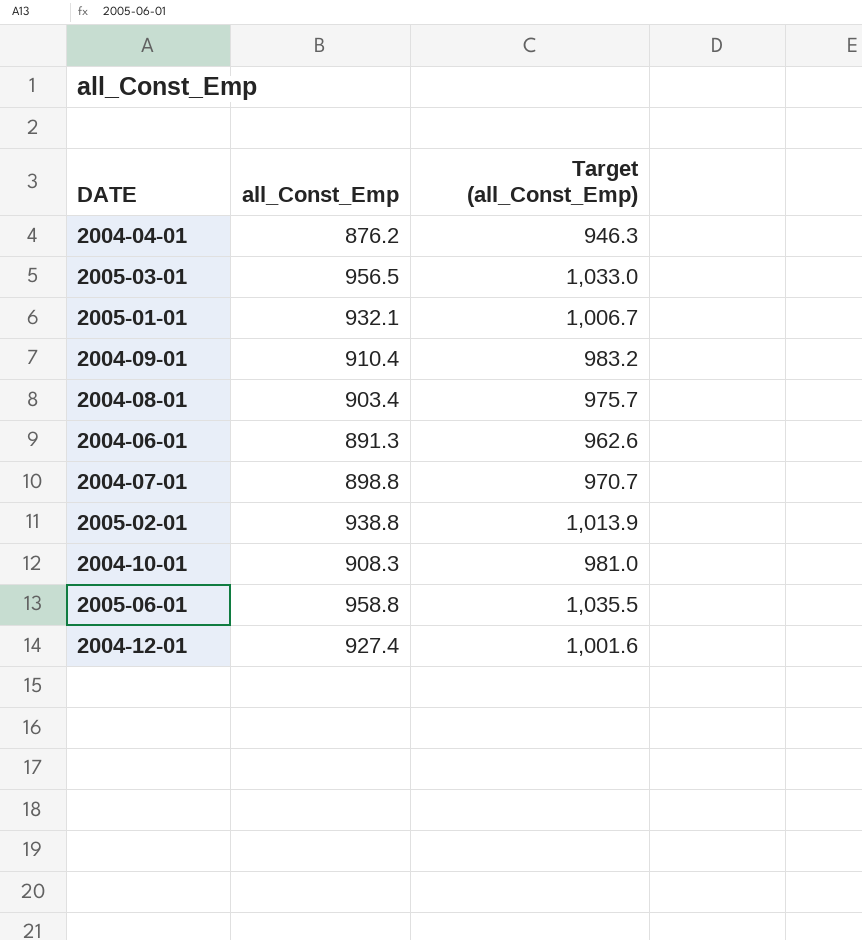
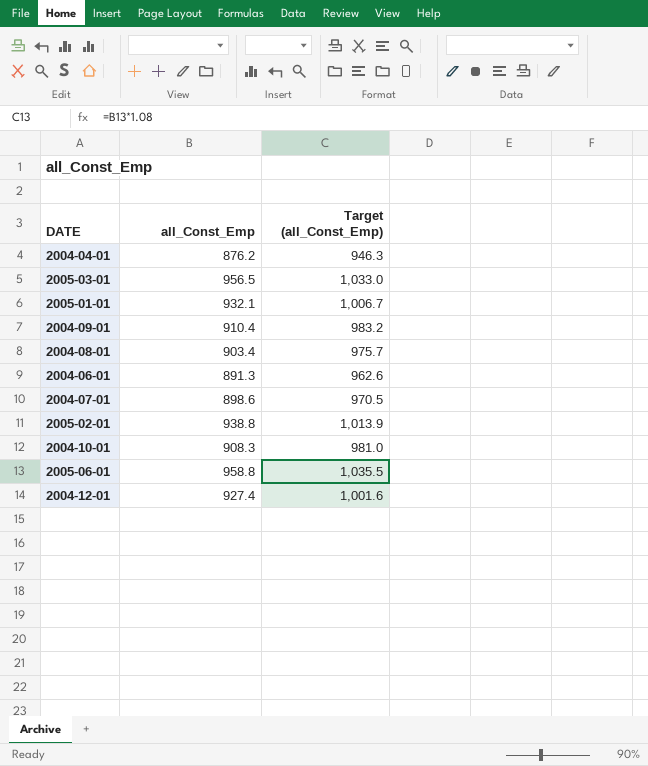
2004-07-01 | all_Const_Emp: 898.8 -> 898.6
2004-07-01 | Target (all_Const_Emp): 970.7 -> 970.5

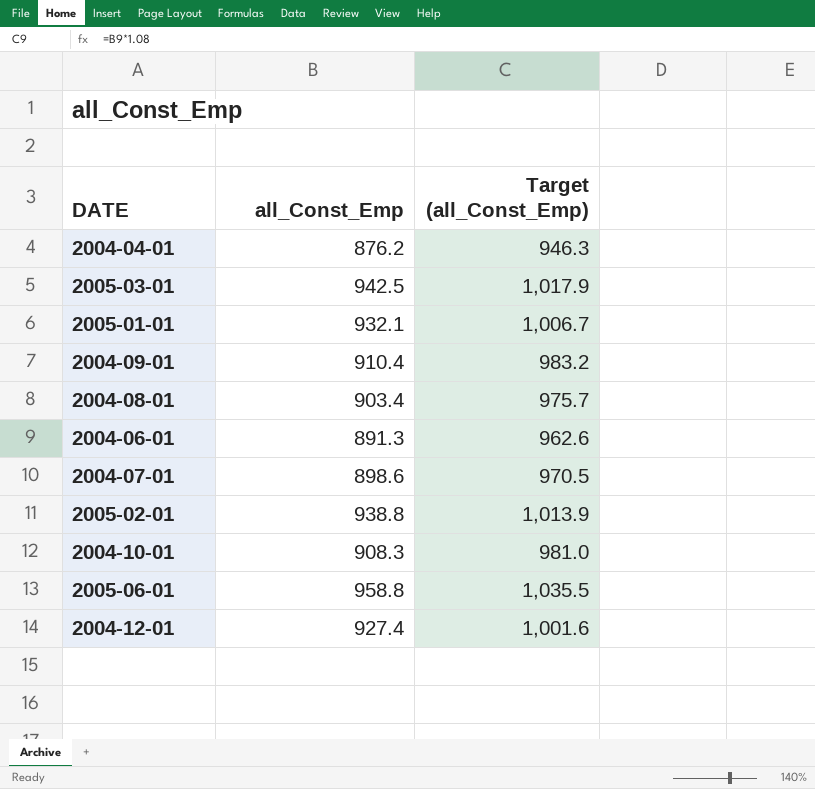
2005-03-01 | all_Const_Emp: 956.5 -> 942.5
2005-03-01 | Target (all_Const_Emp): 1,033.0 -> 1,017.9

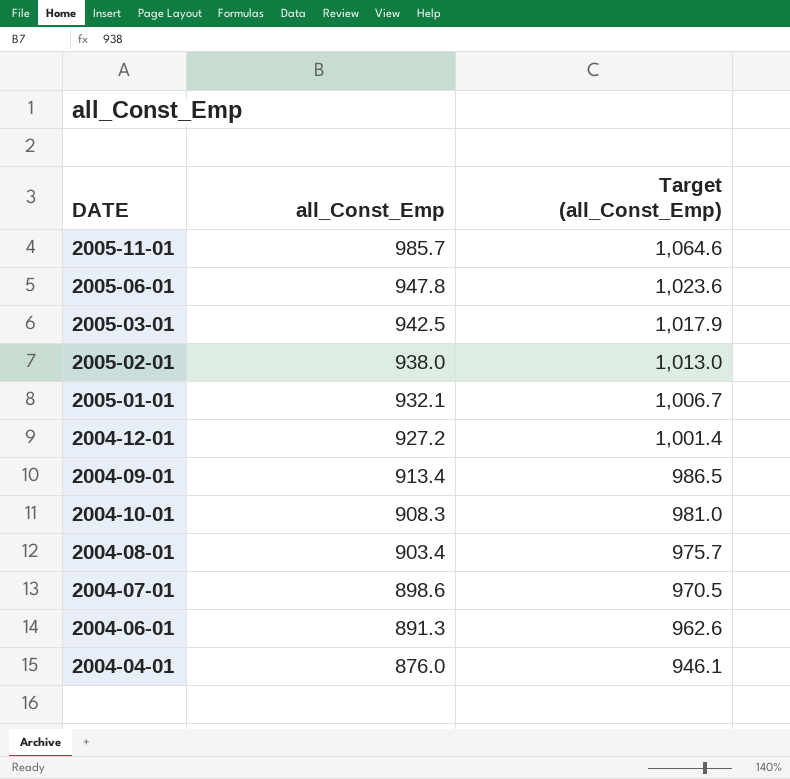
row order: none -> all_Const_Emp descending
row 2005-11-01: none -> 985.7 | 1,064.6
2005-06-01 | all_Const_Emp: 958.8 -> 947.8
2005-06-01 | Target (all_Const_Emp): 1,035.5 -> 1,023.6
2005-02-01 | all_Const_Emp: 938.8 -> 938.0
2005-02-01 | Target (all_Const_Emp): 1,013.9 -> 1,013.0
2004-12-01 | all_Const_Emp: 927.4 -> 927.2
2004-12-01 | Target (all_Const_Emp): 1,001.6 -> 1,001.4
2004-09-01 | all_Const_Emp: 910.4 -> 913.4
2004-09-01 | Target (all_Const_Emp): 983.2 -> 986.5
2004-04-01 | all_Const_Emp: 876.2 -> 876.0
2004-04-01 | Target (all_Const_Emp): 946.3 -> 946.1

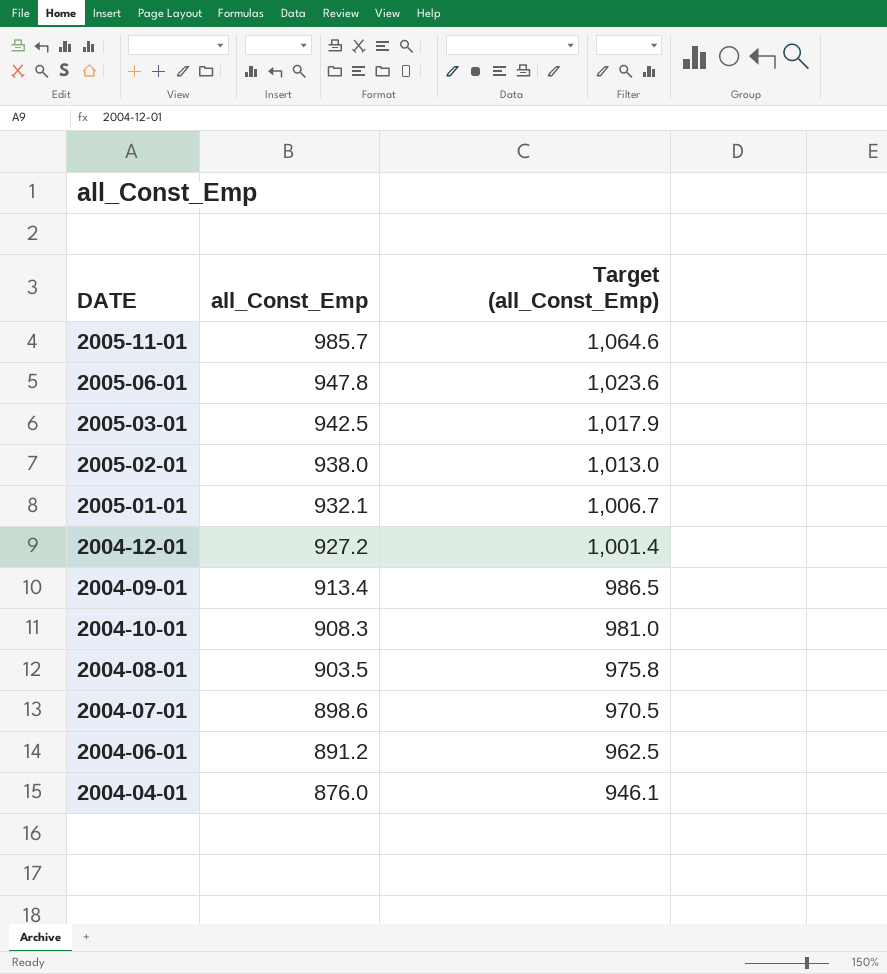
2004-08-01 | all_Const_Emp: 903.4 -> 903.5
2004-08-01 | Target (all_Const_Emp): 975.7 -> 975.8
2004-06-01 | all_Const_Emp: 891.3 -> 891.2
2004-06-01 | Target (all_Const_Emp): 962.6 -> 962.5

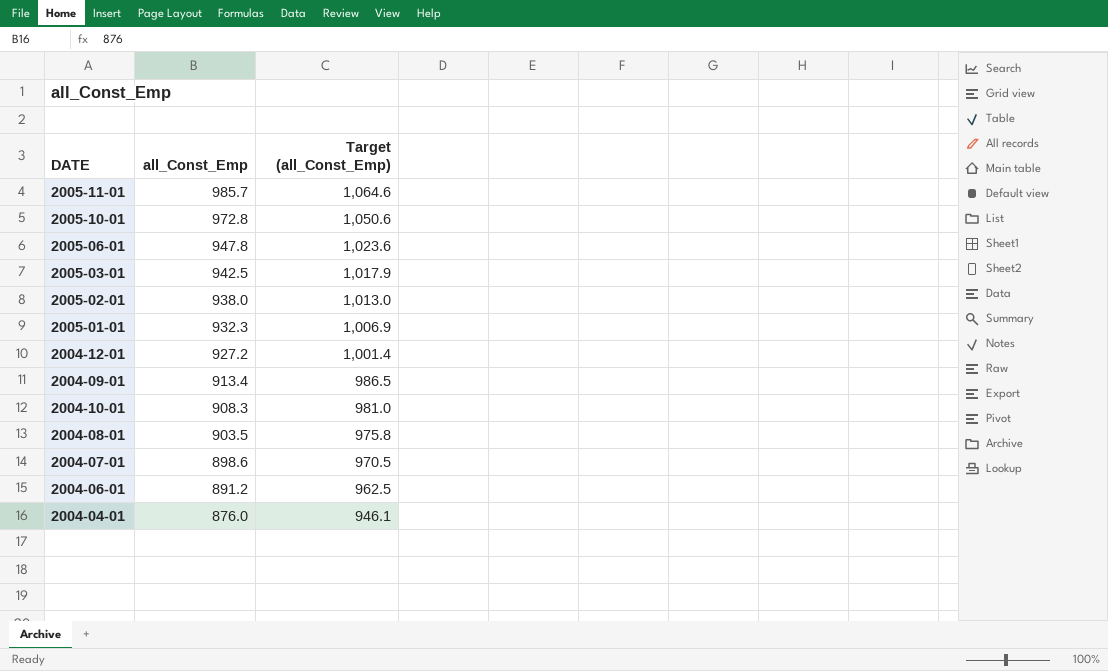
row 2005-10-01: none -> 972.8 | 1,050.6
2005-01-01 | all_Const_Emp: 932.1 -> 932.3
2005-01-01 | Target (all_Const_Emp): 1,006.7 -> 1,006.9

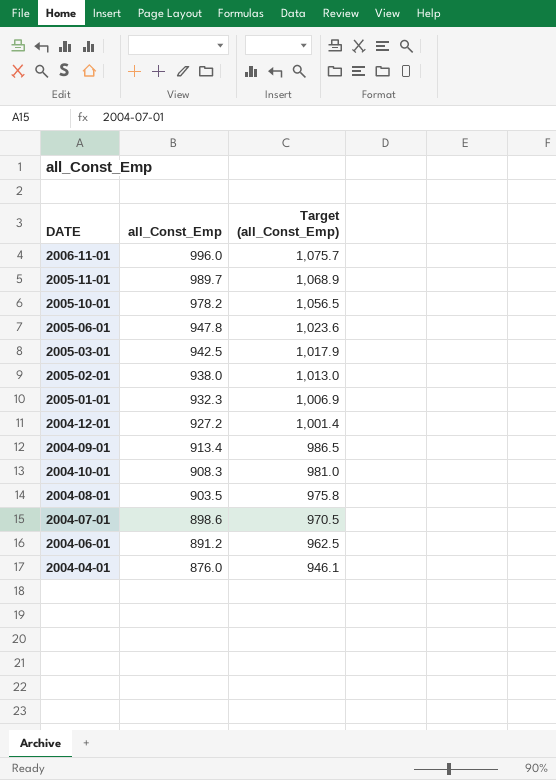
row 2006-11-01: none -> 996.0 | 1,075.7
2005-11-01 | all_Const_Emp: 985.7 -> 989.7
2005-11-01 | Target (all_Const_Emp): 1,064.6 -> 1,068.9
2005-10-01 | all_Const_Emp: 972.8 -> 978.2
2005-10-01 | Target (all_Const_Emp): 1,050.6 -> 1,056.5

